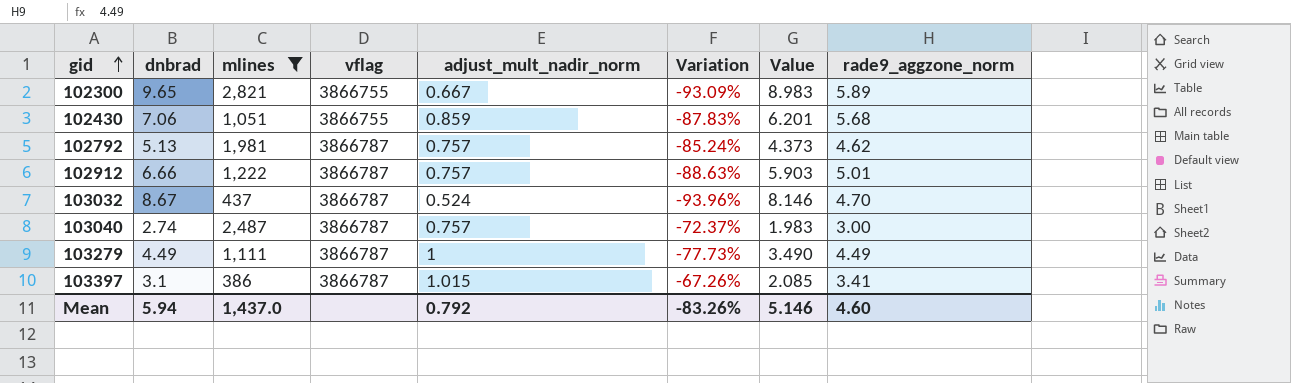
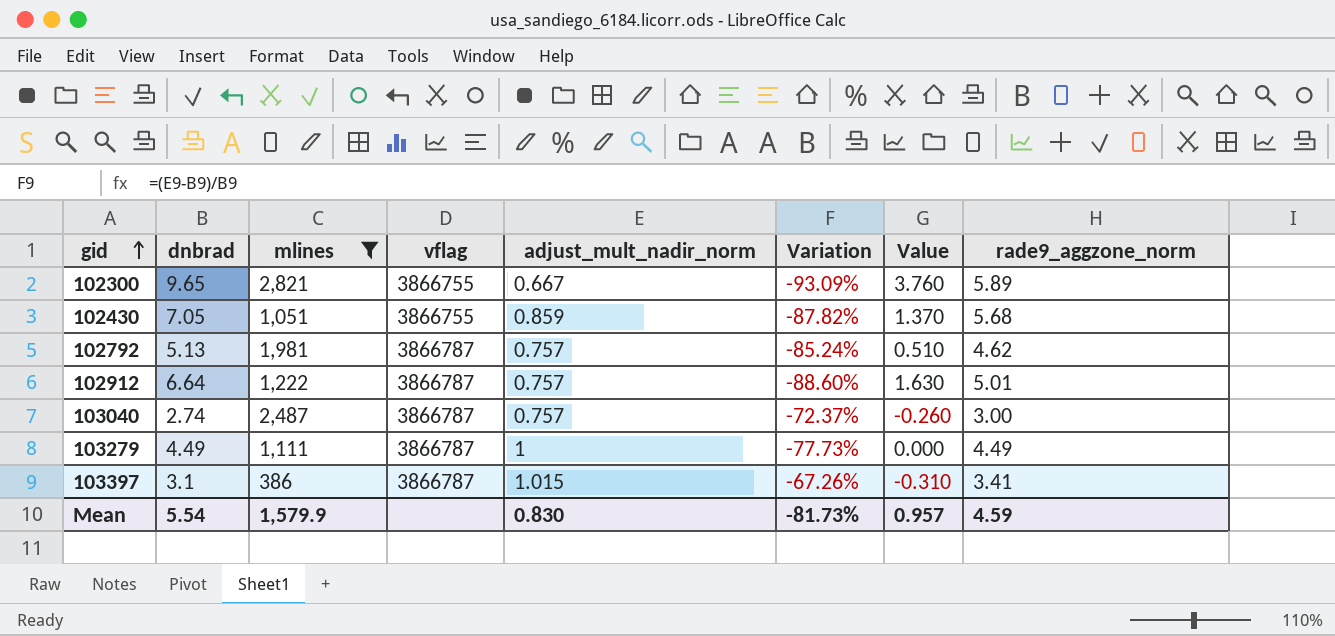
column Value | formula: [dnbrad] - [adjust_mult_nadir_norm] -> [dnbrad] - [rade9_aggzone_norm]
row 103032: 8.67 | 437 | 3866787 | 0.524 | -93.96% | 8.146 | 4.70 -> none
102430 | dnbrad: 7.06 -> 7.05
102430 | Variation: -87.83% -> -87.82%
102912 | dnbrad: 6.66 -> 6.64
102912 | Variation: -88.63% -> -88.60%
Mean | dnbrad: 5.94 -> 5.54
Mean | mlines: 1,437.0 -> 1,579.9
Mean | adjust_mult_nadir_norm: 0.792 -> 0.830
Mean | Variation: -83.26% -> -81.73%
Mean | Value: 5.146 -> 0.957
Mean | rade9_aggzone_norm: 4.60 -> 4.59

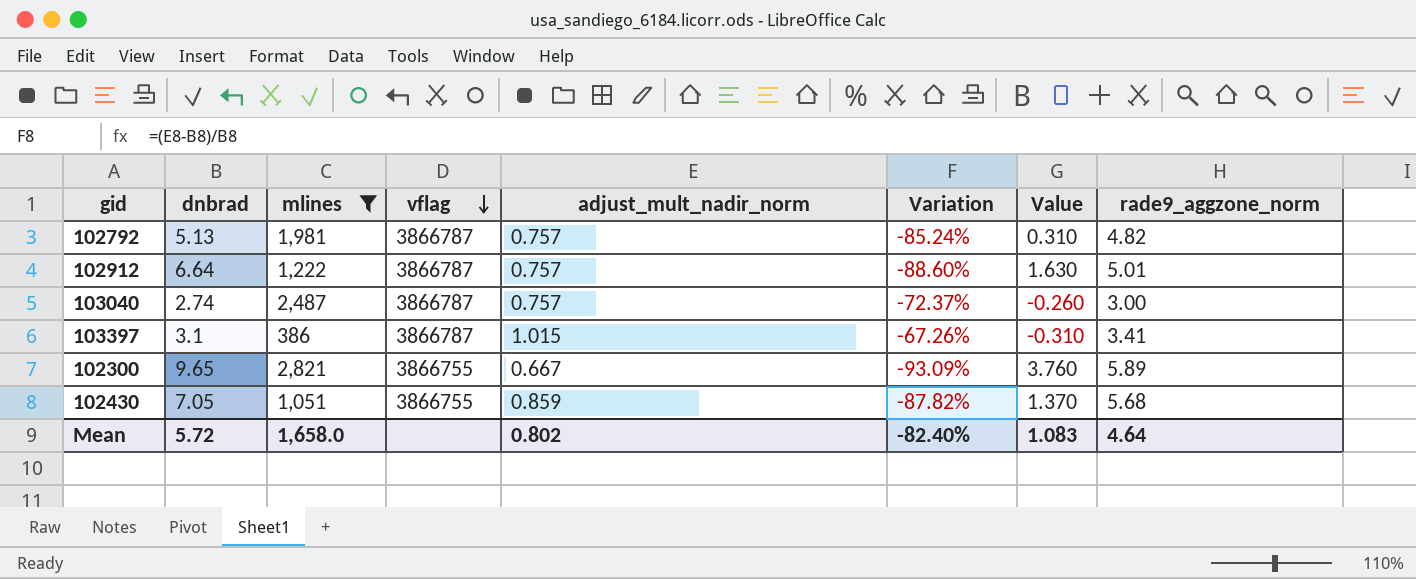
row order: gid ascending -> vflag descending
row 103279: 4.49 | 1,111 | 3866787 | 1 | -77.73% | 0.000 | 4.49 -> none
102792 | Value: 0.510 -> 0.310
102792 | rade9_aggzone_norm: 4.62 -> 4.82
Mean | dnbrad: 5.54 -> 5.72
Mean | mlines: 1,579.9 -> 1,658.0
Mean | adjust_mult_nadir_norm: 0.830 -> 0.802
Mean | Variation: -81.73% -> -82.40%
Mean | Value: 0.957 -> 1.083
Mean | rade9_aggzone_norm: 4.59 -> 4.64

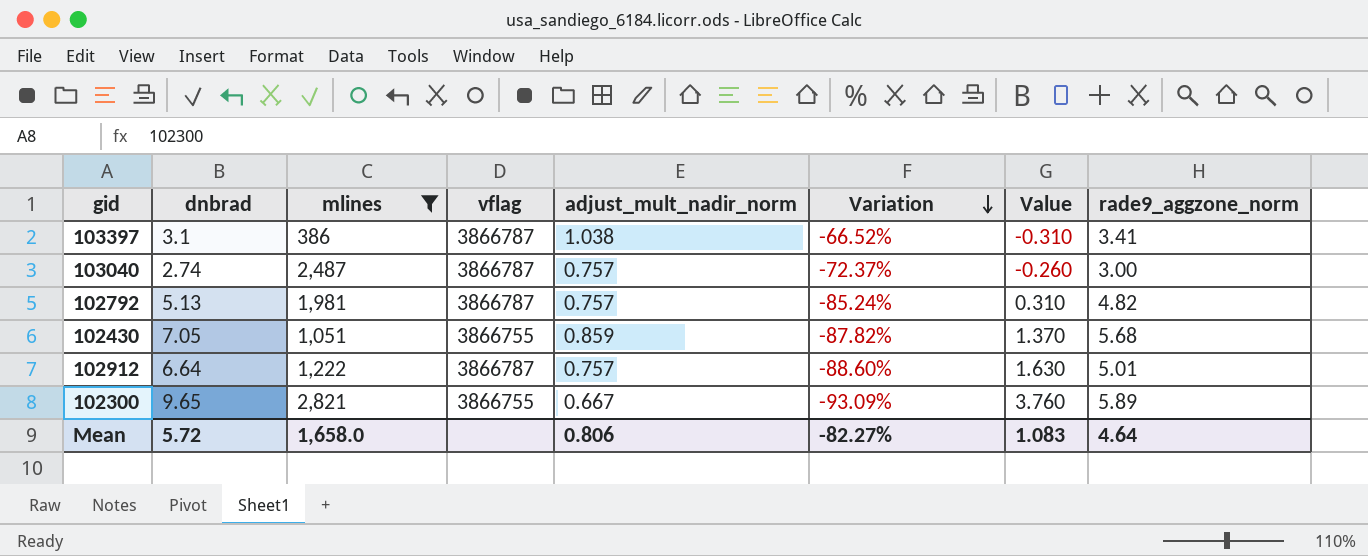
row order: vflag descending -> Variation descending
103397 | adjust_mult_nadir_norm: 1.015 -> 1.038
103397 | Variation: -67.26% -> -66.52%
Mean | adjust_mult_nadir_norm: 0.802 -> 0.806
Mean | Variation: -82.40% -> -82.27%

